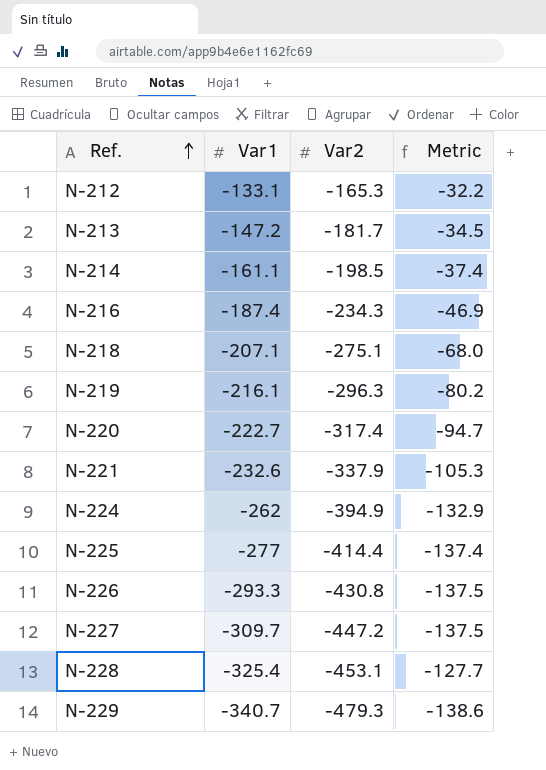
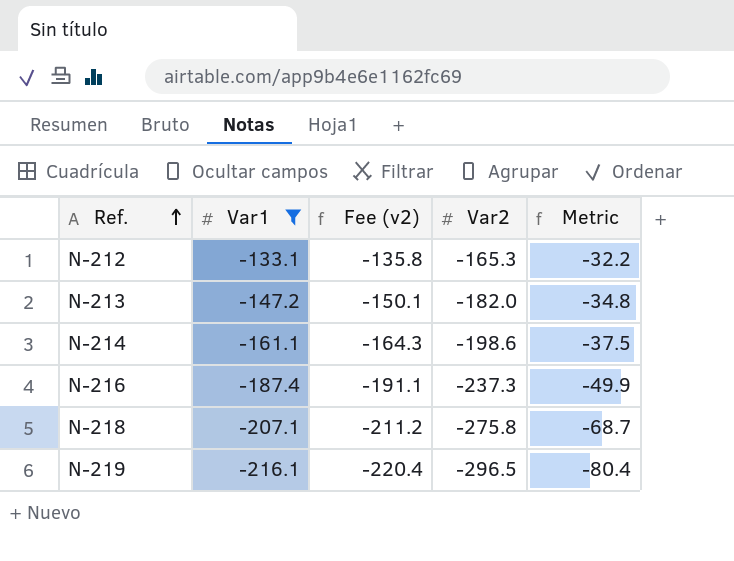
filter: none -> Var1 >= -216.1
column Fee (v2) | formula: none -> [Var1] * 1.02
N-213 | Var2: -181.7 -> -182.0
N-213 | Metric: -34.5 -> -34.8
N-214 | Var2: -198.5 -> -198.6
N-214 | Metric: -37.4 -> -37.5
N-216 | Var2: -234.3 -> -237.3
N-216 | Metric: -46.9 -> -49.9
N-218 | Var2: -275.1 -> -275.8
N-218 | Metric: -68.0 -> -68.7
N-219 | Var2: -296.3 -> -296.5
N-219 | Metric: -80.2 -> -80.4

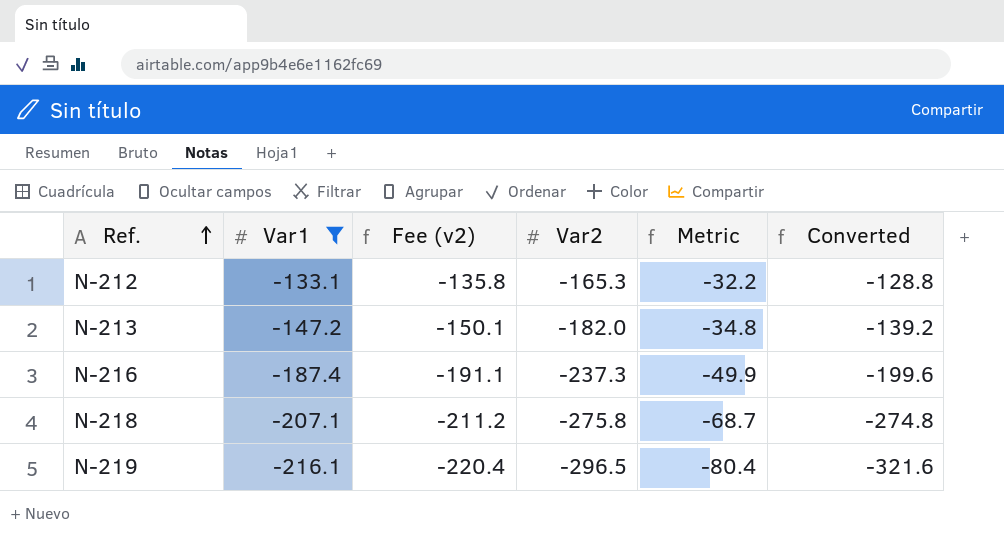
column Converted | formula: none -> [Metric] * 4
row N-214: -161.1 | -164.3 | -198.6 | -37.5 -> none

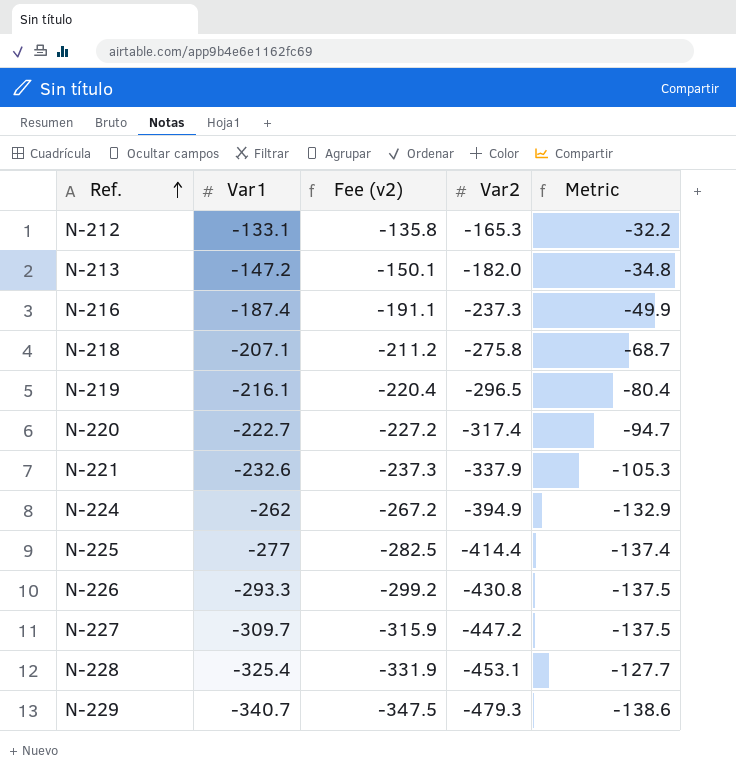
filter: Var1 >= -216.1 -> none
column Converted | formula: [Metric] * 4 -> none

